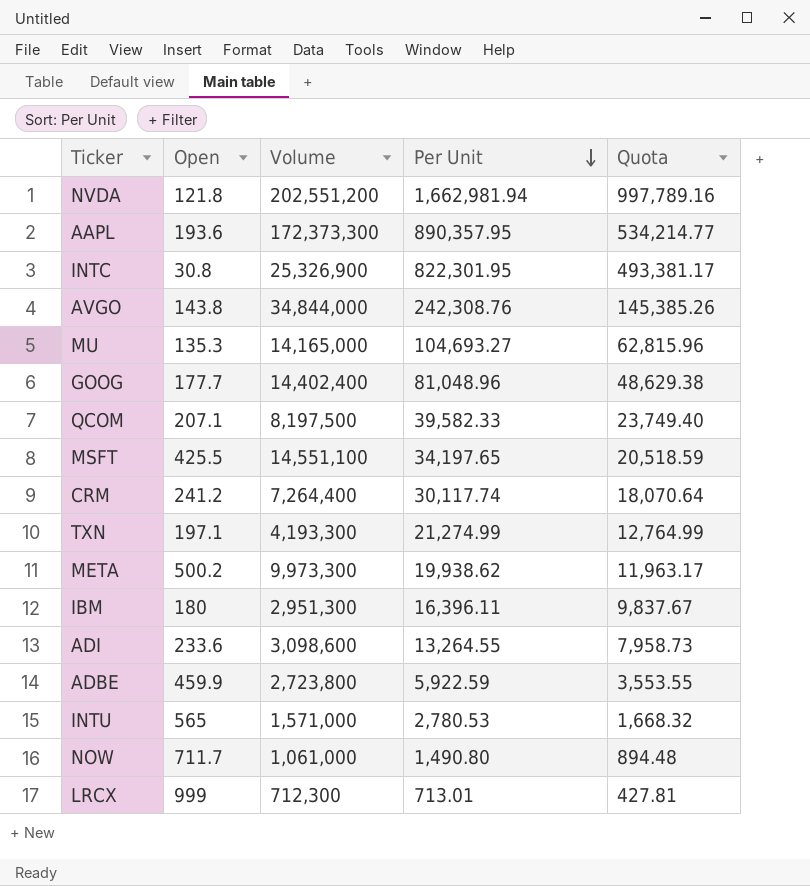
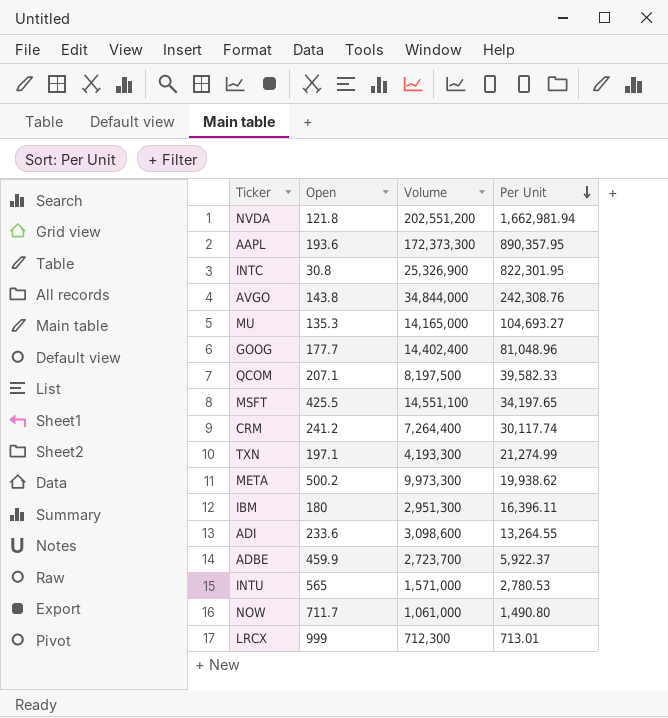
column Quota | formula: [Per Unit] * 0.6 -> none
ADBE | Volume: 2,723,800 -> 2,723,700
ADBE | Per Unit: 5,922.59 -> 5,922.37

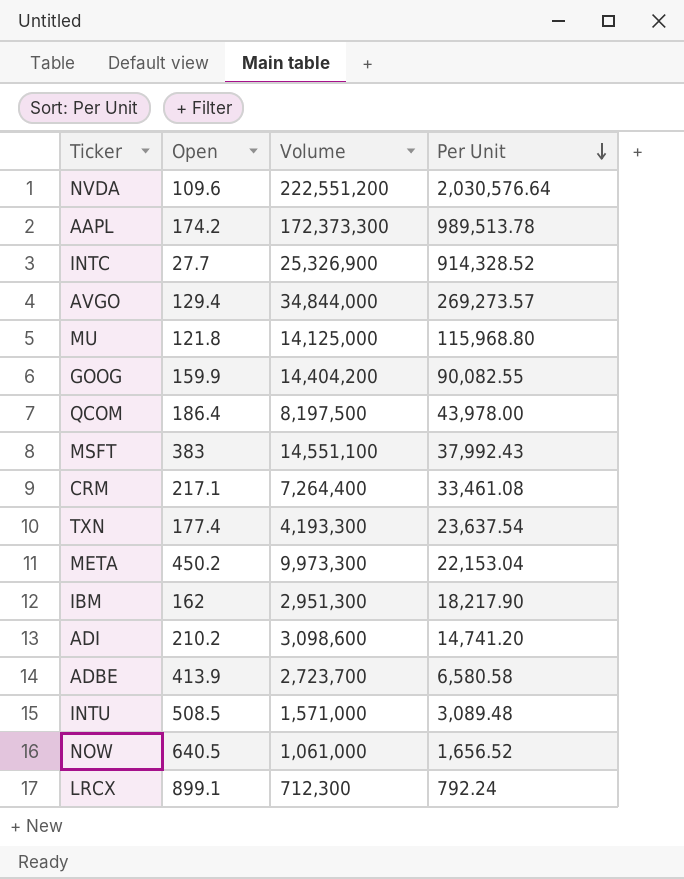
NVDA | Open: 121.8 -> 109.6
NVDA | Volume: 202,551,200 -> 222,551,200
NVDA | Per Unit: 1,662,981.94 -> 2,030,576.64
AAPL | Open: 193.6 -> 174.2
AAPL | Per Unit: 890,357.95 -> 989,513.78
INTC | Open: 30.8 -> 27.7
INTC | Per Unit: 822,301.95 -> 914,328.52
AVGO | Open: 143.8 -> 129.4
AVGO | Per Unit: 242,308.76 -> 269,273.57
MU | Open: 135.3 -> 121.8
MU | Volume: 14,165,000 -> 14,125,000
MU | Per Unit: 104,693.27 -> 115,968.80
GOOG | Open: 177.7 -> 159.9
GOOG | Volume: 14,402,400 -> 14,404,200
GOOG | Per Unit: 81,048.96 -> 90,082.55
QCOM | Open: 207.1 -> 186.4
QCOM | Per Unit: 39,582.33 -> 43,978.00
MSFT | Open: 425.5 -> 383
MSFT | Per Unit: 34,197.65 -> 37,992.43
CRM | Open: 241.2 -> 217.1
CRM | Per Unit: 30,117.74 -> 33,461.08
TXN | Open: 197.1 -> 177.4
TXN | Per Unit: 21,274.99 -> 23,637.54
META | Open: 500.2 -> 450.2
META | Per Unit: 19,938.62 -> 22,153.04
IBM | Open: 180 -> 162
IBM | Per Unit: 16,396.11 -> 18,217.90
ADI | Open: 233.6 -> 210.2
ADI | Per Unit: 13,264.55 -> 14,741.20
ADBE | Open: 459.9 -> 413.9
ADBE | Per Unit: 5,922.37 -> 6,580.58
INTU | Open: 565 -> 508.5
INTU | Per Unit: 2,780.53 -> 3,089.48
NOW | Open: 711.7 -> 640.5
NOW | Per Unit: 1,490.80 -> 1,656.52
LRCX | Open: 999 -> 899.1
LRCX | Per Unit: 713.01 -> 792.24

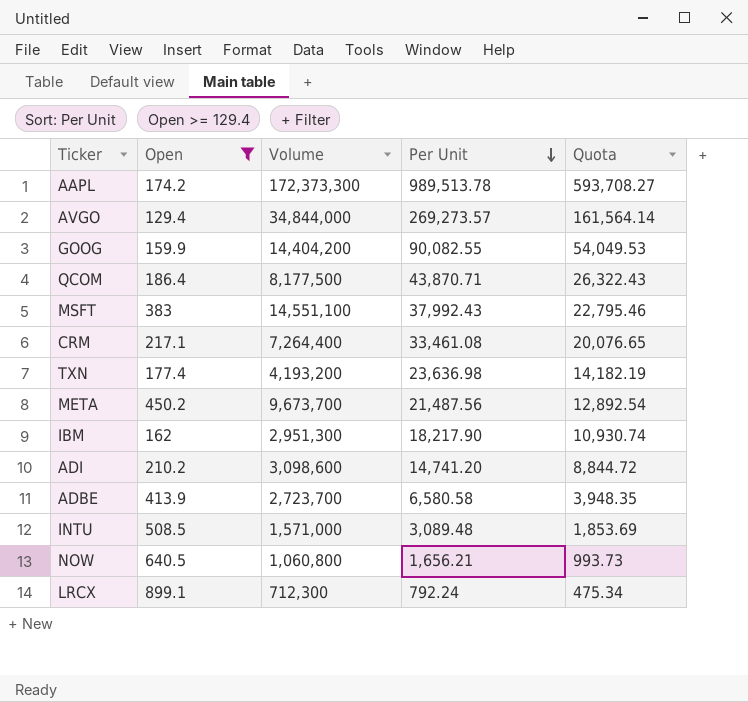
filter: none -> Open >= 129.4
column Quota | formula: none -> [Per Unit] * 0.6
QCOM | Volume: 8,197,500 -> 8,177,500
QCOM | Per Unit: 43,978.00 -> 43,870.71
TXN | Volume: 4,193,300 -> 4,193,200
TXN | Per Unit: 23,637.54 -> 23,636.98
META | Volume: 9,973,300 -> 9,673,700
META | Per Unit: 22,153.04 -> 21,487.56
NOW | Volume: 1,061,000 -> 1,060,800
NOW | Per Unit: 1,656.52 -> 1,656.21

